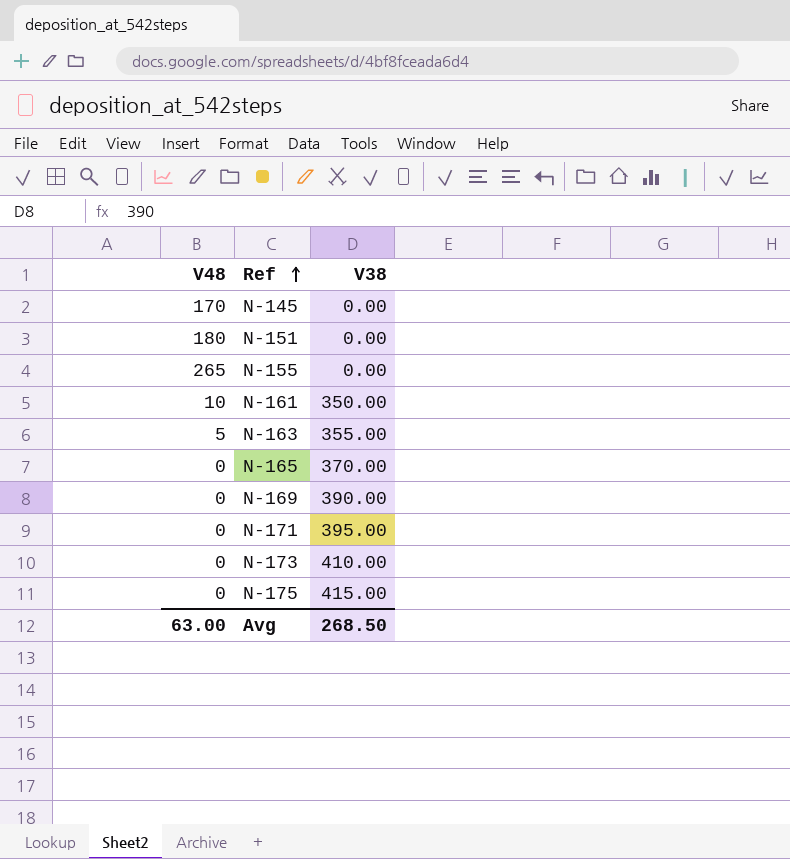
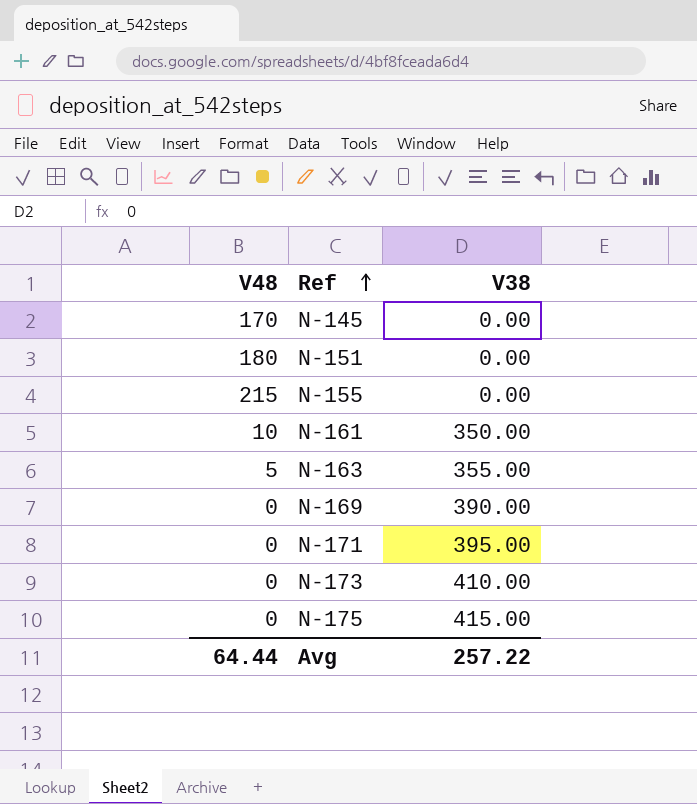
row N-165: 0 | 370.00 -> none
N-155 | V48: 265 -> 215
Avg | V48: 63.00 -> 64.44
Avg | V38: 268.50 -> 257.22

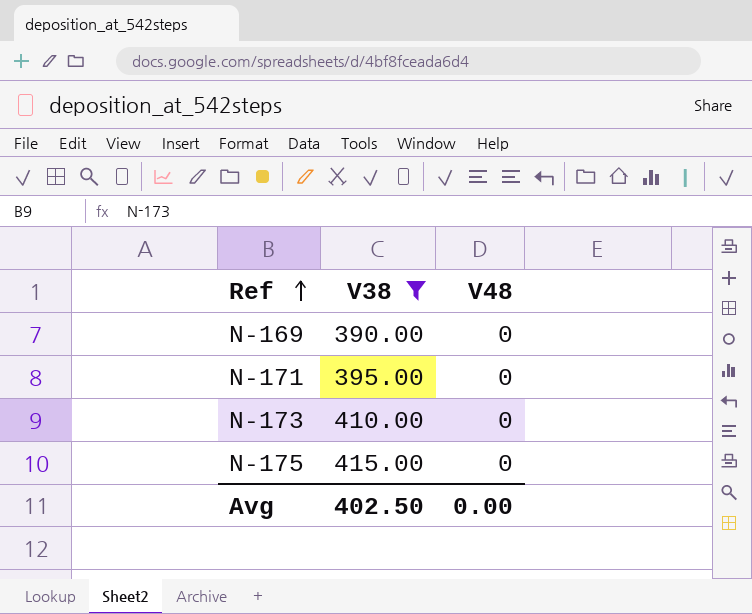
filter: none -> V38 >= 390.00
column V48 | position: 1 -> 3
Avg | V38: 257.22 -> 402.50
Avg | V48: 64.44 -> 0.00

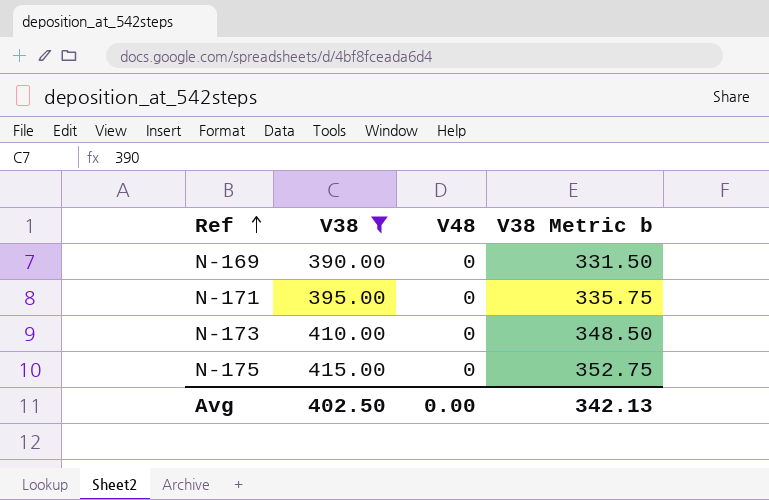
column V38 Metric b | formula: none -> [V38] * 0.85

